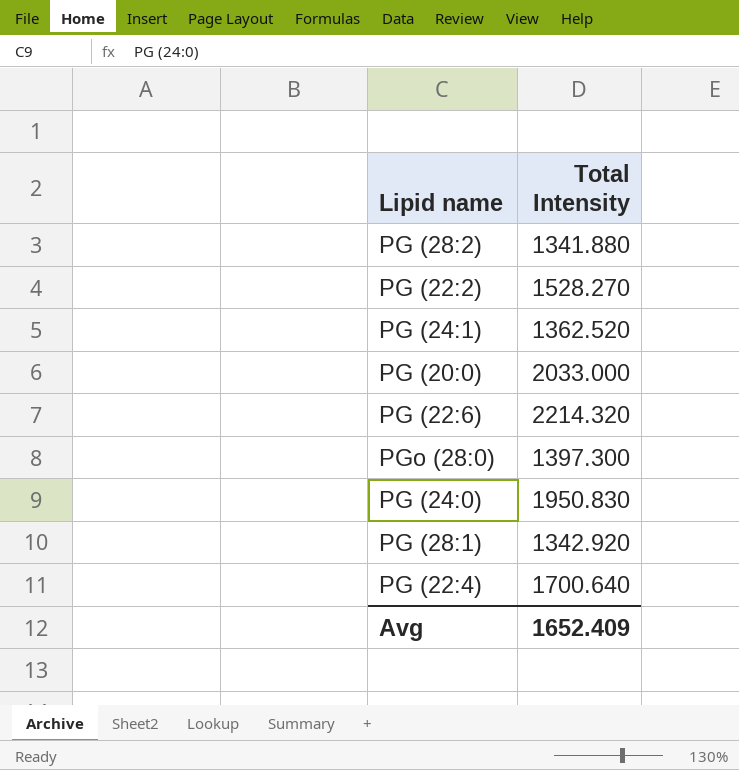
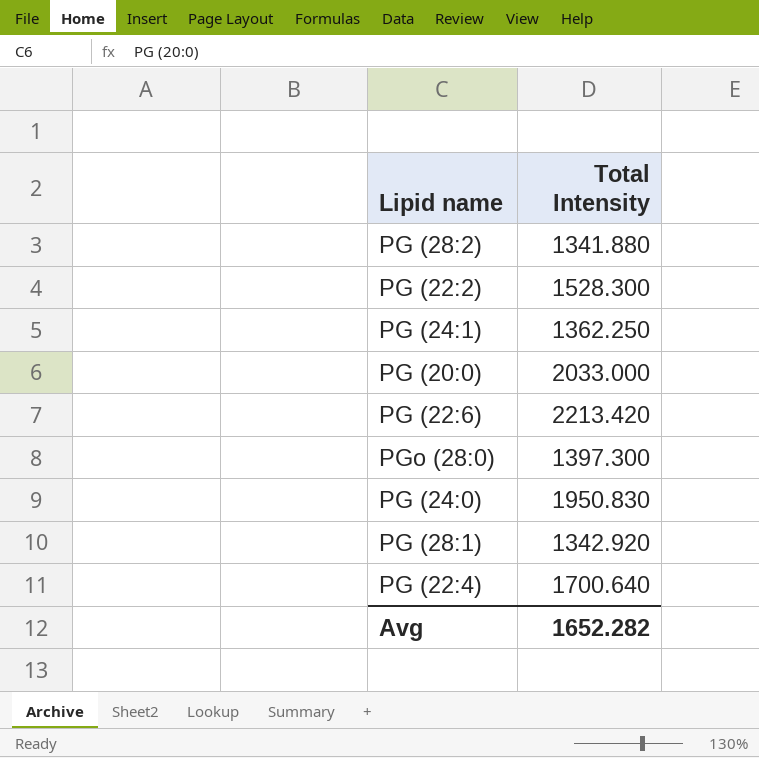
PG (22:2) | Total Intensity: 1528.270 -> 1528.300
PG (24:1) | Total Intensity: 1362.520 -> 1362.250
PG (22:6) | Total Intensity: 2214.320 -> 2213.420
Avg | Total Intensity: 1652.409 -> 1652.282

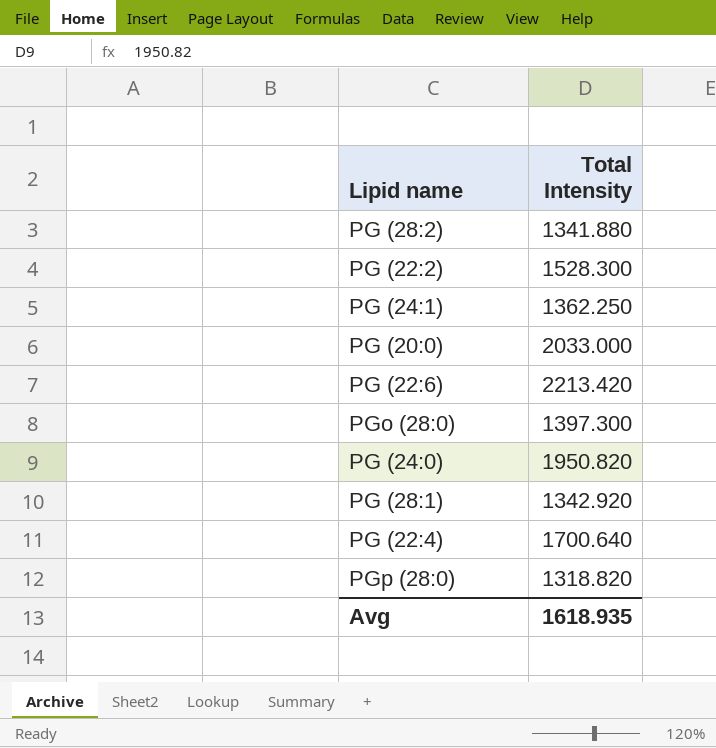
PG (24:0) | Total Intensity: 1950.830 -> 1950.820
row PGp (28:0): none -> 1318.820
Avg | Total Intensity: 1652.282 -> 1618.935

